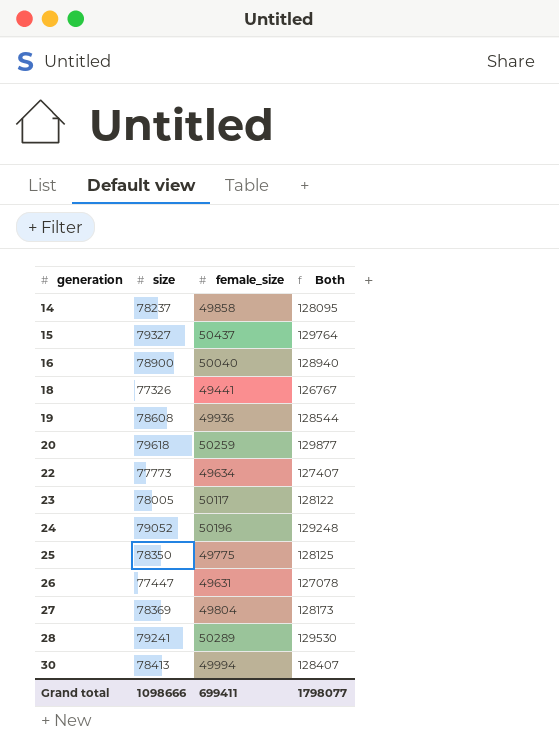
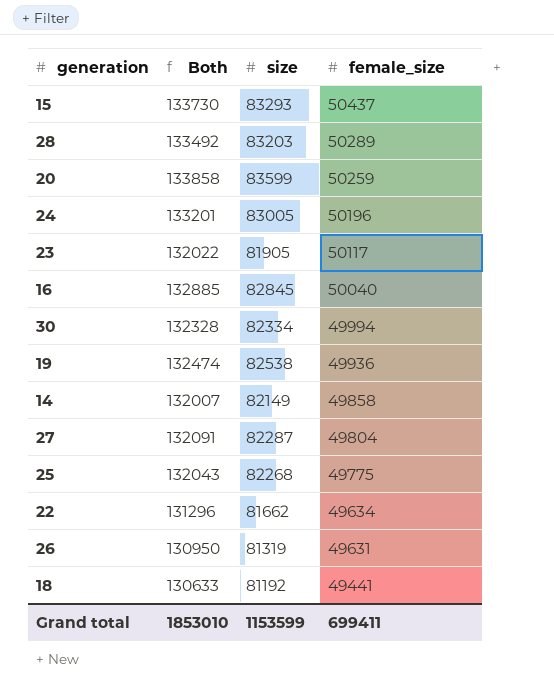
row order: generation ascending -> female_size descending
column Both | position: 4 -> 2
15 | Both: 129764 -> 133730
15 | size: 79327 -> 83293
28 | Both: 129530 -> 133492
28 | size: 79241 -> 83203
20 | Both: 129877 -> 133858
20 | size: 79618 -> 83599
24 | Both: 129248 -> 133201
24 | size: 79052 -> 83005
23 | Both: 128122 -> 132022
23 | size: 78005 -> 81905
16 | Both: 128940 -> 132885
16 | size: 78900 -> 82845
30 | Both: 128407 -> 132328
30 | size: 78413 -> 82334
19 | Both: 128544 -> 132474
19 | size: 78608 -> 82538
14 | Both: 128095 -> 132007
14 | size: 78237 -> 82149
27 | Both: 128173 -> 132091
27 | size: 78369 -> 82287
25 | Both: 128125 -> 132043
25 | size: 78350 -> 82268
22 | Both: 127407 -> 131296
22 | size: 77773 -> 81662
26 | Both: 127078 -> 130950
26 | size: 77447 -> 81319
18 | Both: 126767 -> 130633
18 | size: 77326 -> 81192
Grand total | Both: 1798077 -> 1853010
Grand total | size: 1098666 -> 1153599

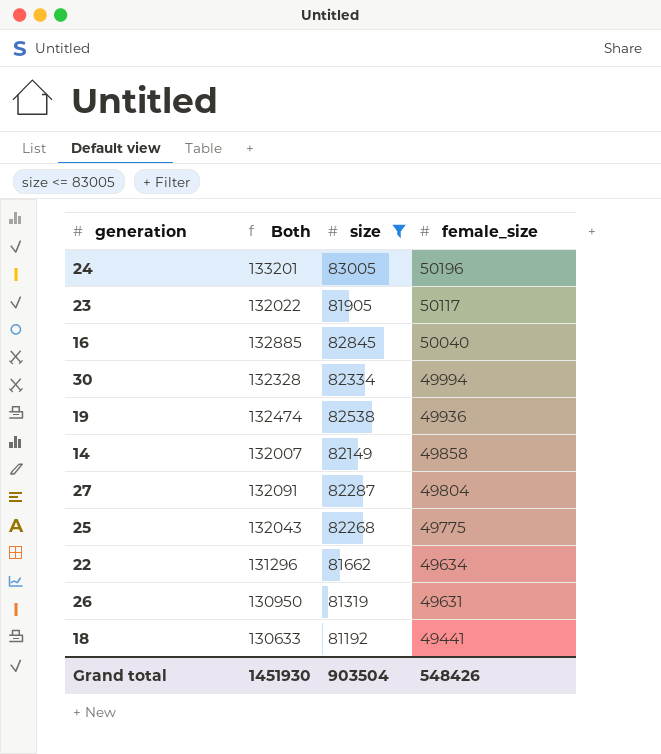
filter: none -> size <= 83005
Grand total | Both: 1853010 -> 1451930
Grand total | size: 1153599 -> 903504
Grand total | female_size: 699411 -> 548426

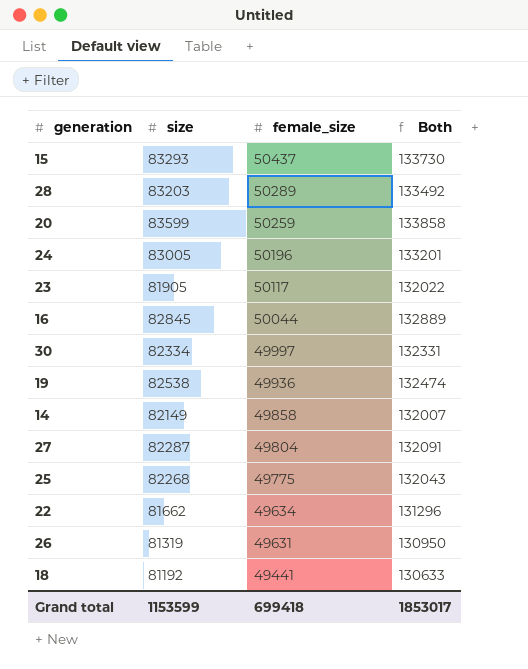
filter: size <= 83005 -> none
column Both | position: 2 -> 4
16 | female_size: 50040 -> 50044
16 | Both: 132885 -> 132889
30 | female_size: 49994 -> 49997
30 | Both: 132328 -> 132331
Grand total | size: 903504 -> 1153599
Grand total | female_size: 548426 -> 699418
Grand total | Both: 1451930 -> 1853017

